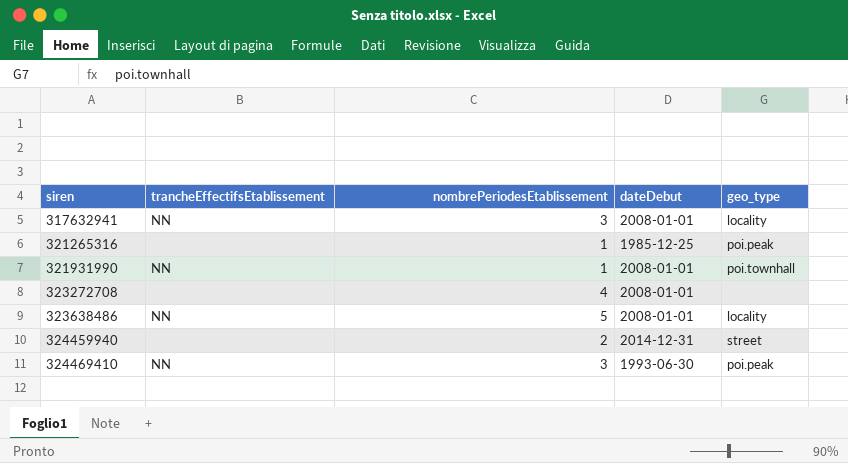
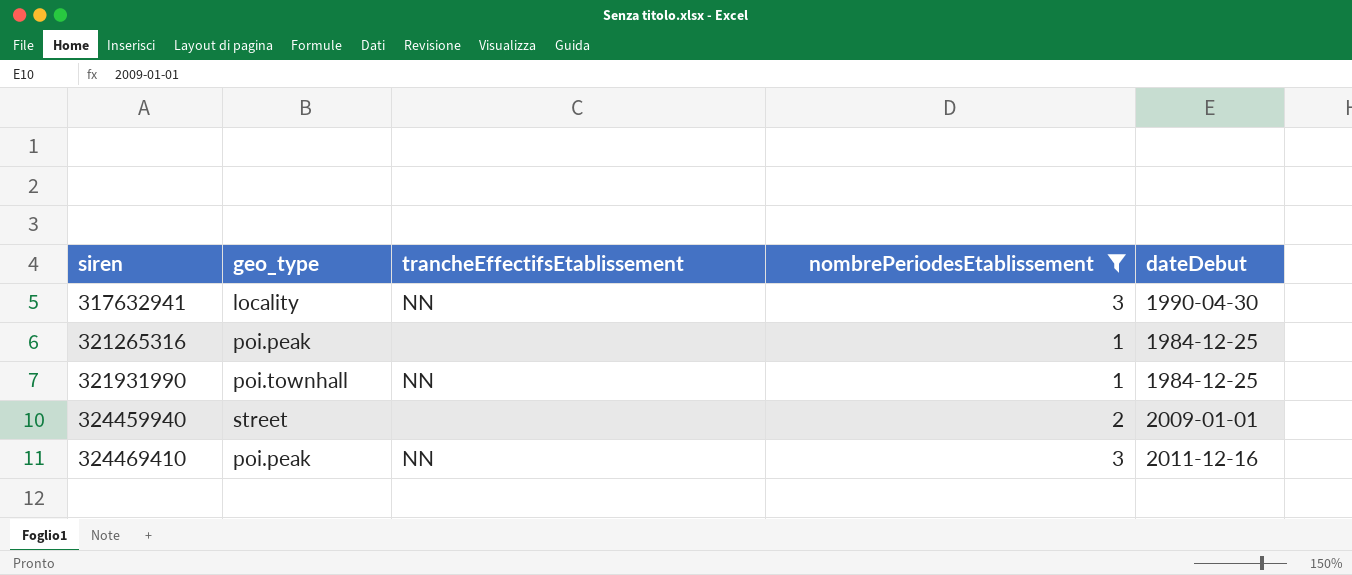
filter: none -> nombrePeriodesEtablissement <= 3
column geo_type | position: 5 -> 2
317632941 | dateDebut: 2008-01-01 -> 1990-04-30
321265316 | dateDebut: 1985-12-25 -> 1984-12-25
321931990 | dateDebut: 2008-01-01 -> 1984-12-25
324459940 | dateDebut: 2014-12-31 -> 2009-01-01
324469410 | dateDebut: 1993-06-30 -> 2011-12-16

